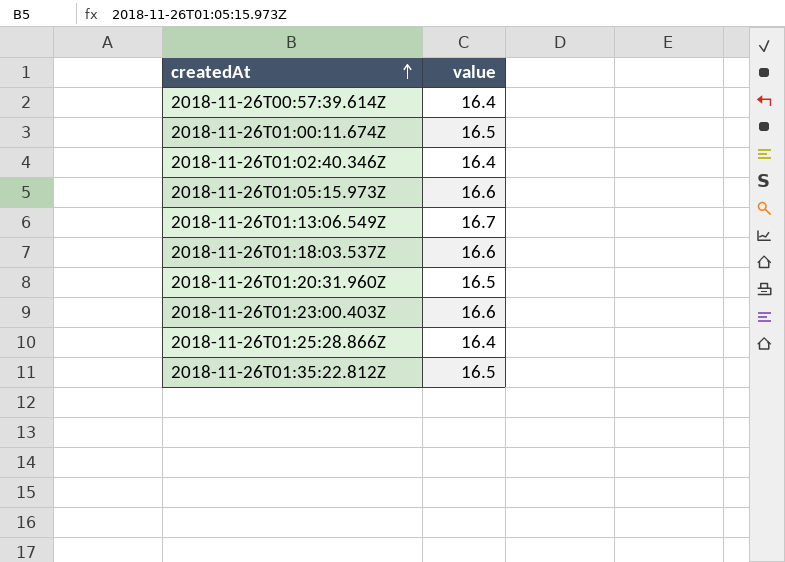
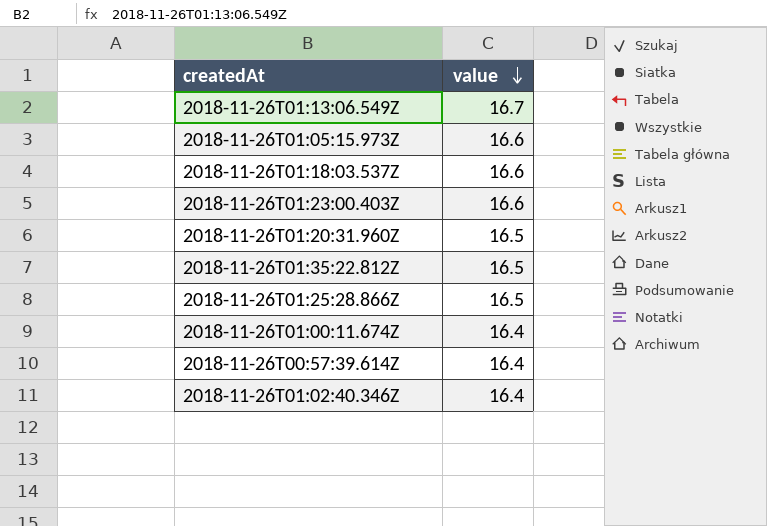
row order: createdAt ascending -> value descending
2018-11-26T01:25:28.866Z | value: 16.4 -> 16.5
2018-11-26T01:00:11.674Z | value: 16.5 -> 16.4

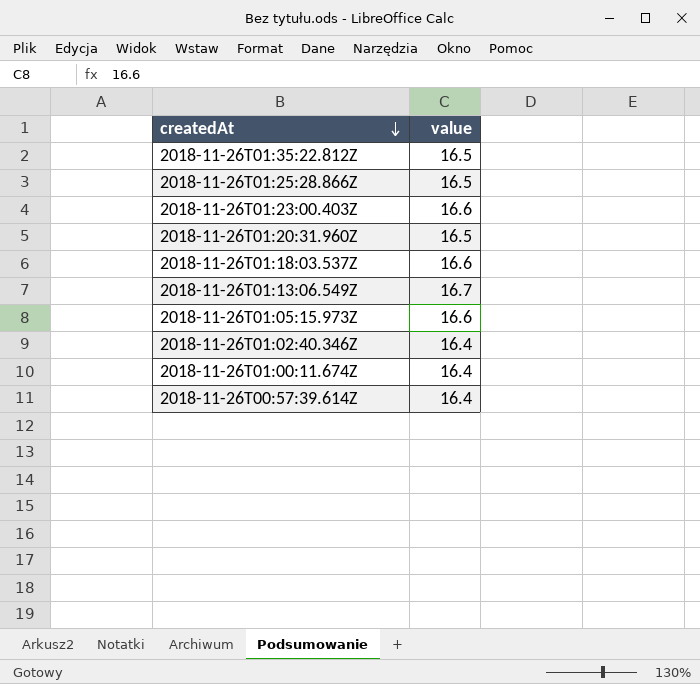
row order: value descending -> createdAt descending

